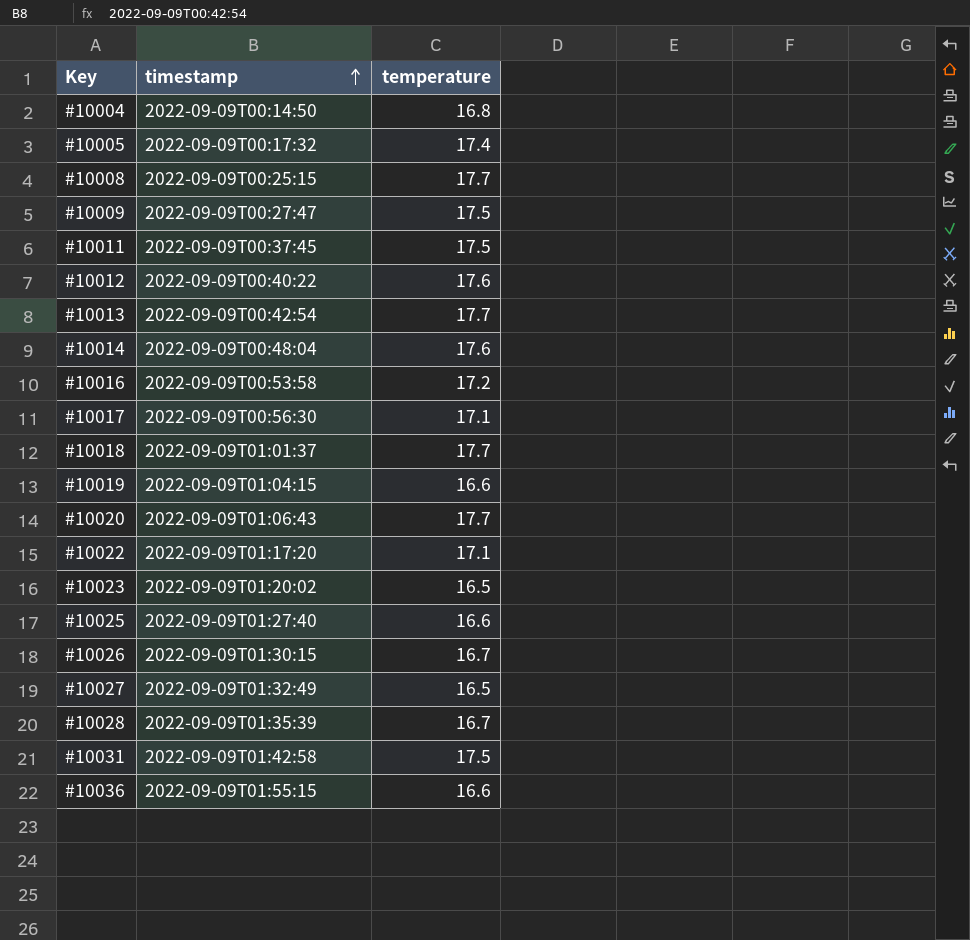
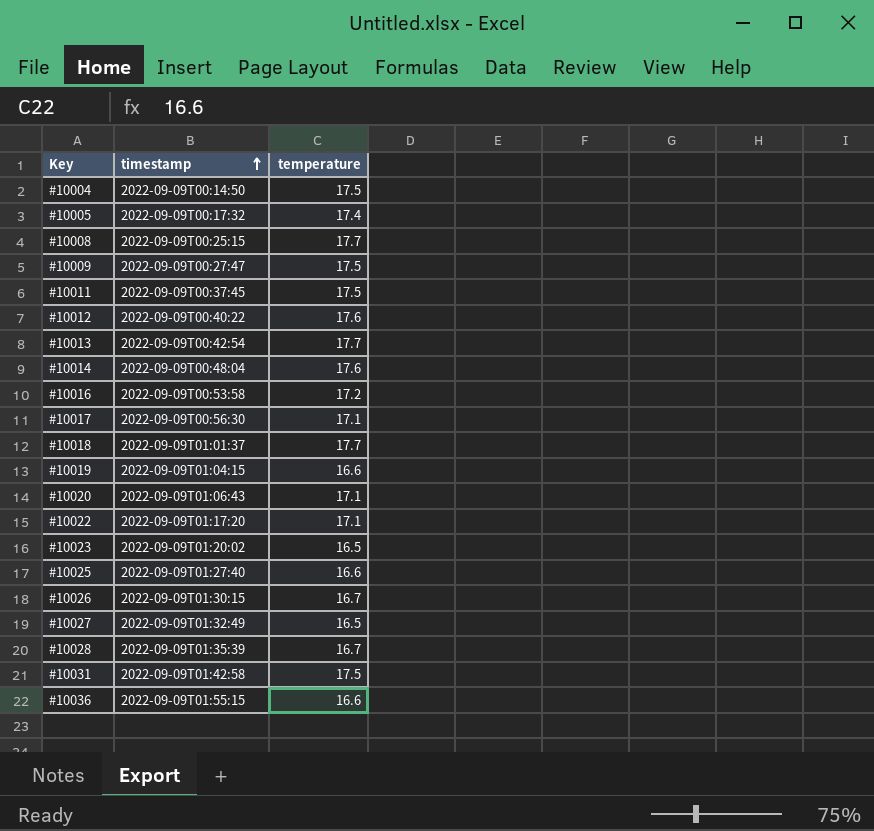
#10004 | temperature: 16.8 -> 17.5
#10020 | temperature: 17.7 -> 17.1

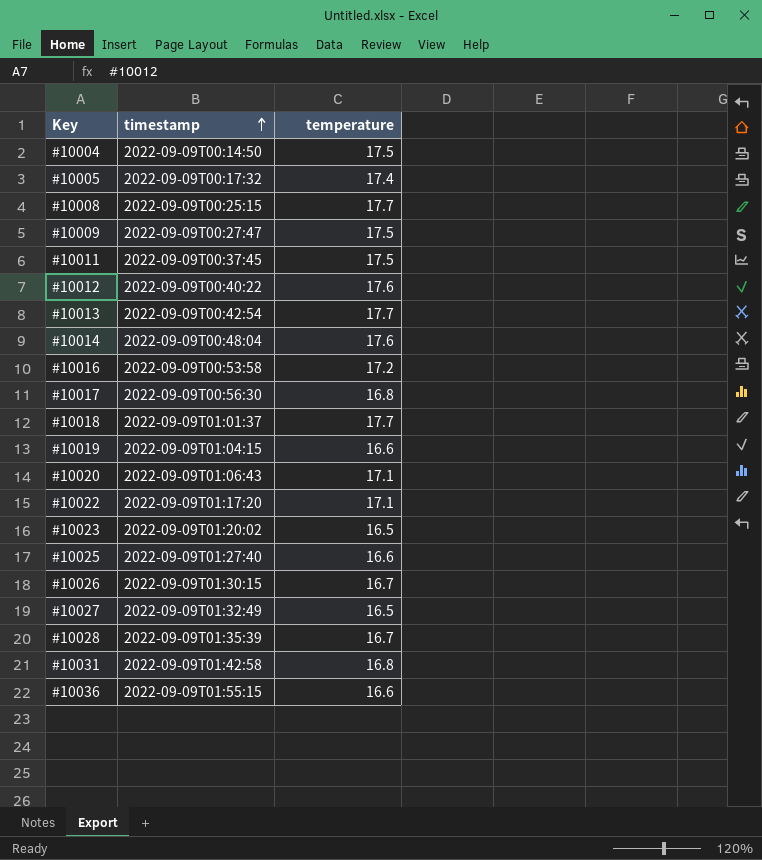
#10017 | temperature: 17.1 -> 16.8
#10031 | temperature: 17.5 -> 16.8

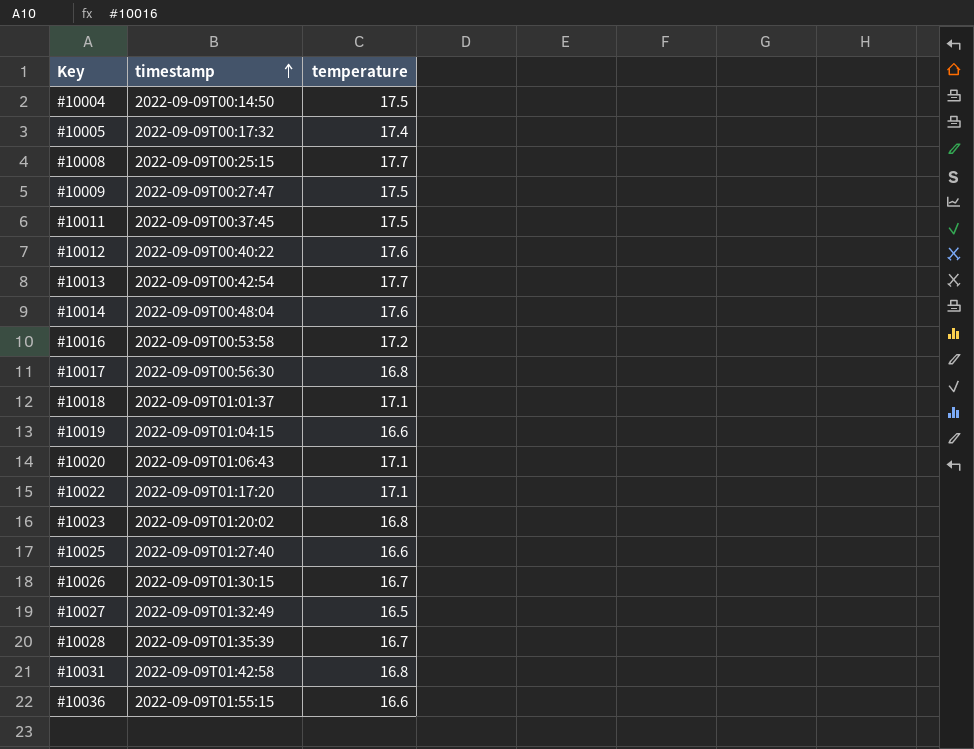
#10018 | temperature: 17.7 -> 17.1
#10023 | temperature: 16.5 -> 16.8

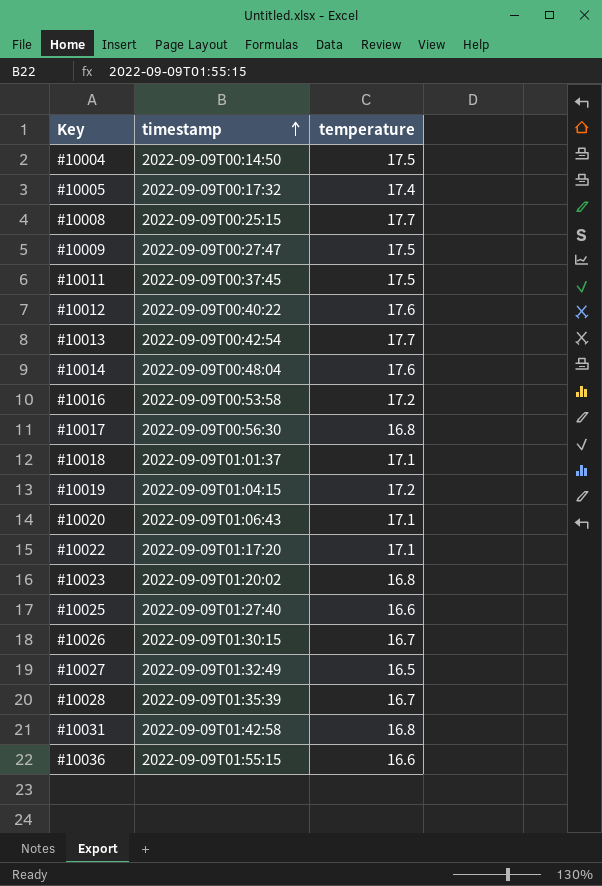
#10019 | temperature: 16.6 -> 17.2

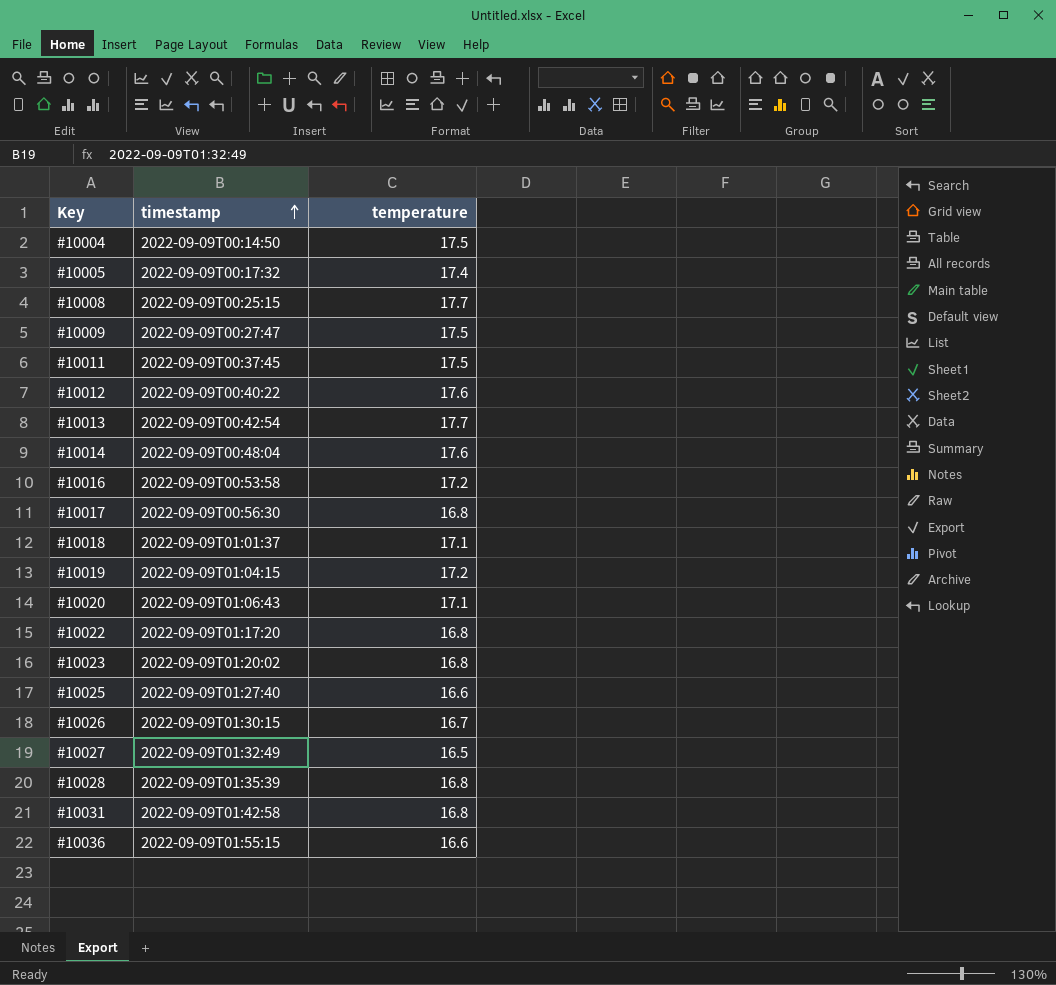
#10022 | temperature: 17.1 -> 16.8
#10028 | temperature: 16.7 -> 16.8

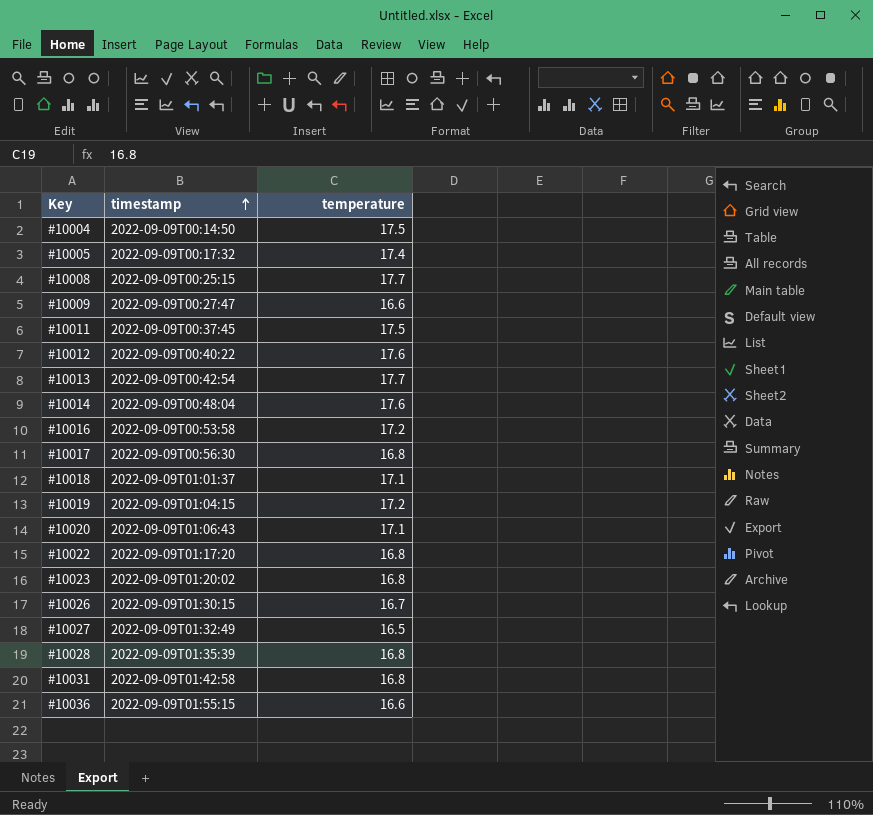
row #10025: 2022-09-09T01:27:40 | 16.6 -> none
#10009 | temperature: 17.5 -> 16.6

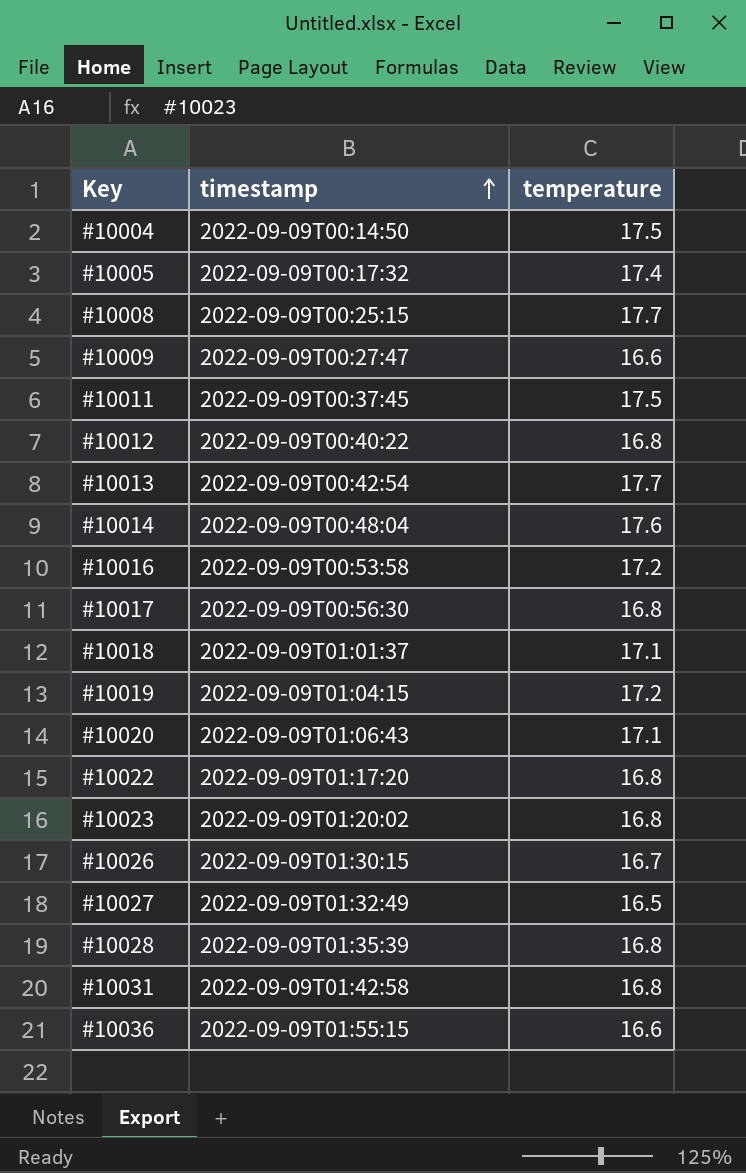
#10012 | temperature: 17.6 -> 16.8

